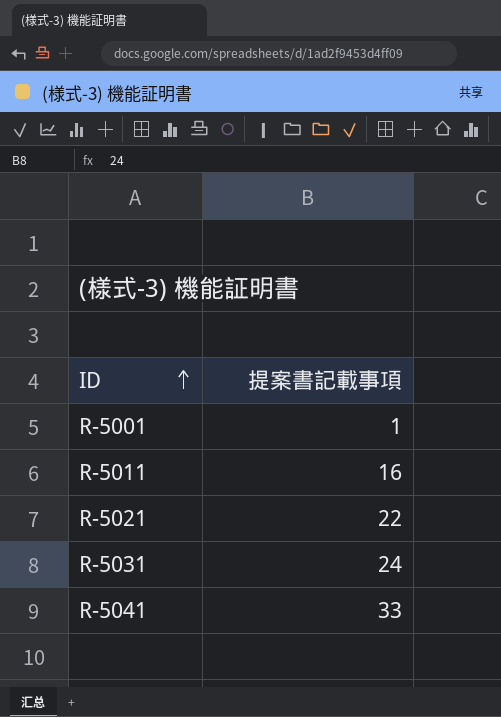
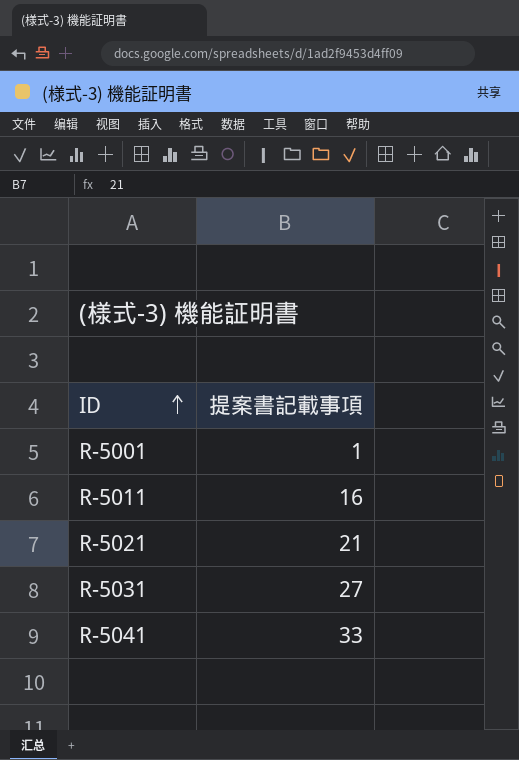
R-5021 | 提案書記載事項: 22 -> 21
R-5031 | 提案書記載事項: 24 -> 27

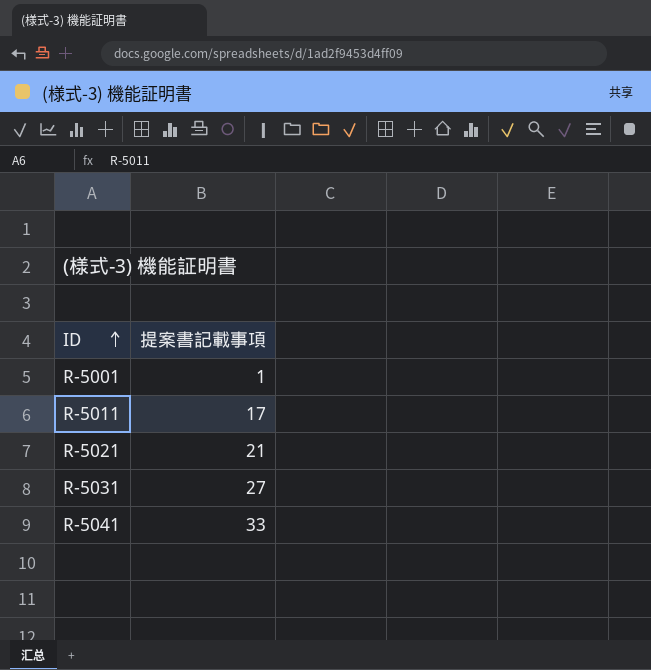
R-5011 | 提案書記載事項: 16 -> 17

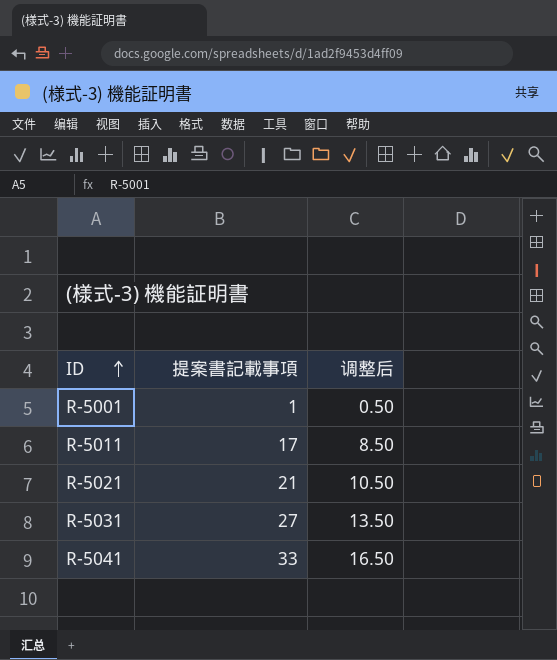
column 调整后 | formula: none -> [提案書記載事項] * 0.5

